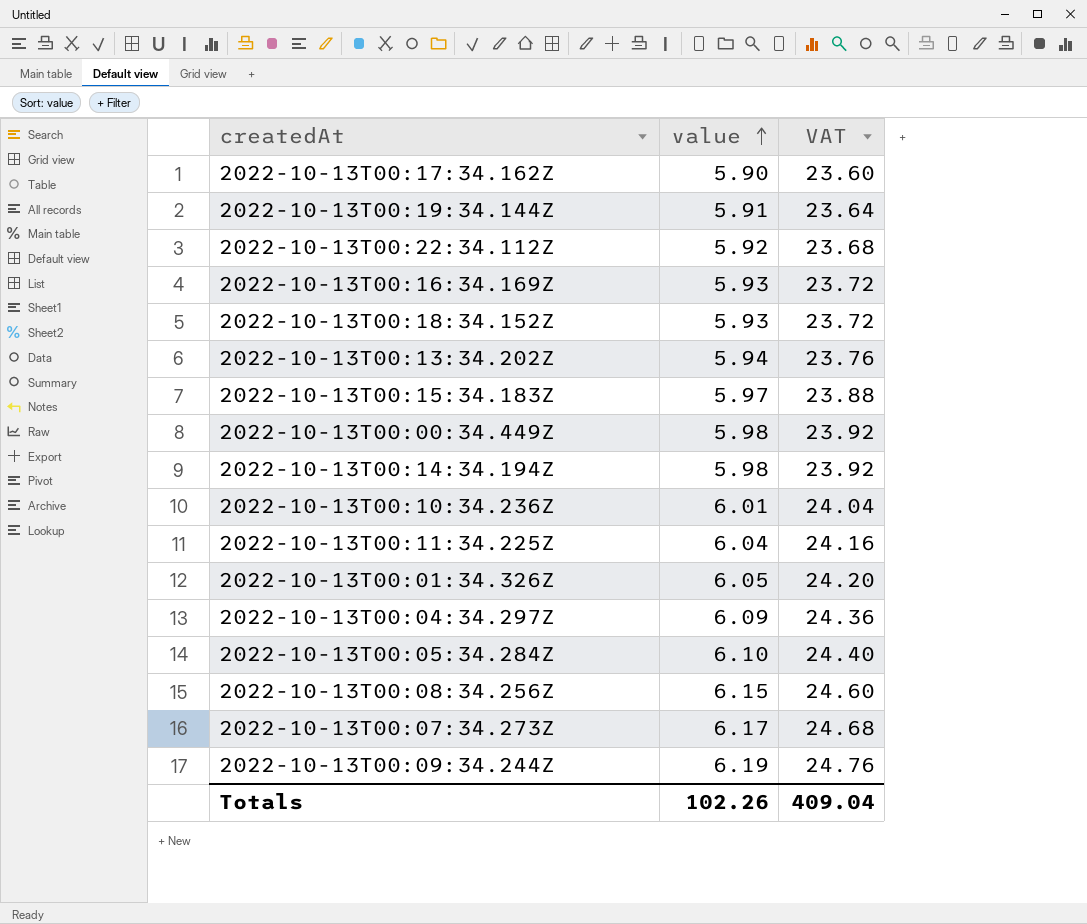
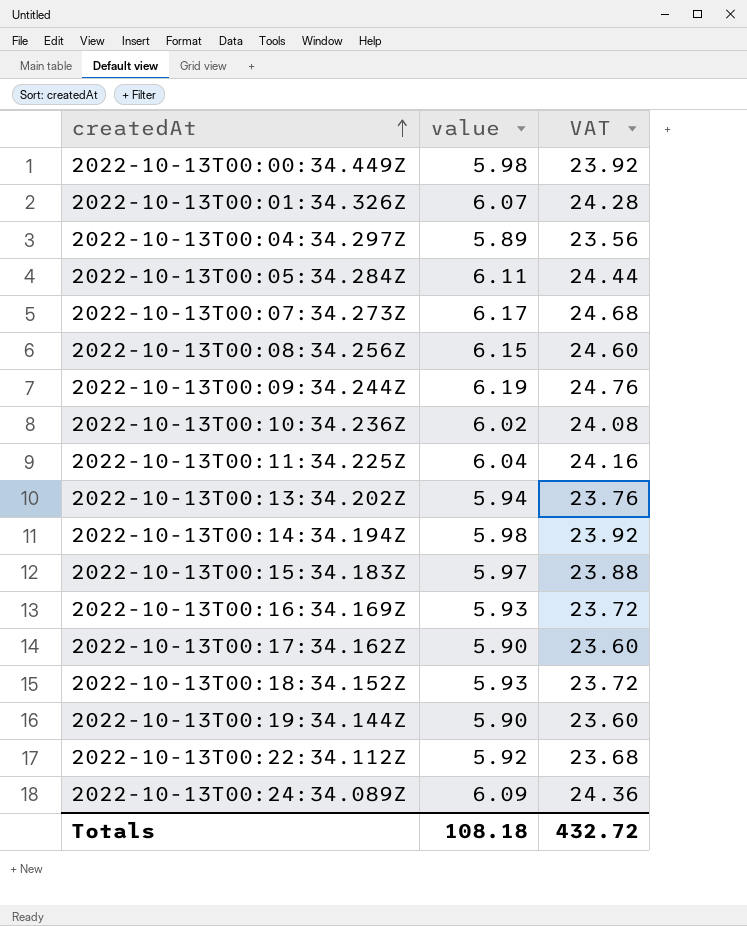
row order: value ascending -> createdAt ascending
2022-10-13T00:01:34.326Z | value: 6.05 -> 6.07
2022-10-13T00:01:34.326Z | VAT: 24.20 -> 24.28
2022-10-13T00:04:34.297Z | value: 6.09 -> 5.89
2022-10-13T00:04:34.297Z | VAT: 24.36 -> 23.56
2022-10-13T00:05:34.284Z | value: 6.10 -> 6.11
2022-10-13T00:05:34.284Z | VAT: 24.40 -> 24.44
2022-10-13T00:10:34.236Z | value: 6.01 -> 6.02
2022-10-13T00:10:34.236Z | VAT: 24.04 -> 24.08
2022-10-13T00:19:34.144Z | value: 5.91 -> 5.90
2022-10-13T00:19:34.144Z | VAT: 23.64 -> 23.60
row 2022-10-13T00:24:34.089Z: none -> 6.09 | 24.36
Totals | value: 102.26 -> 108.18
Totals | VAT: 409.04 -> 432.72

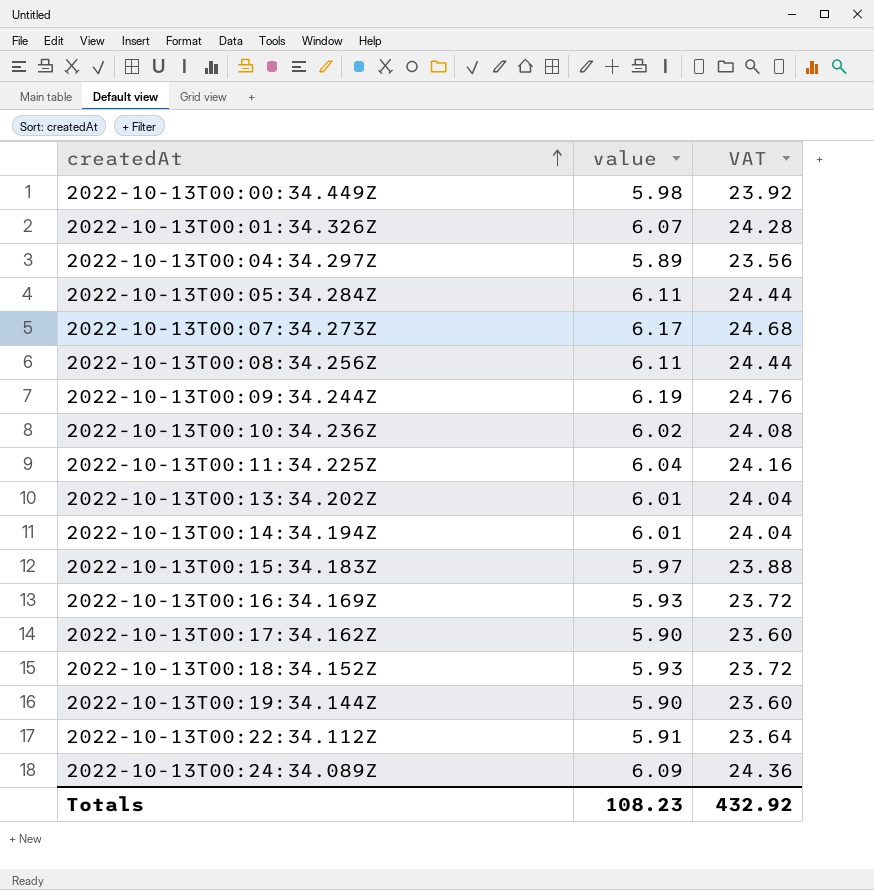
2022-10-13T00:08:34.256Z | value: 6.15 -> 6.11
2022-10-13T00:08:34.256Z | VAT: 24.60 -> 24.44
2022-10-13T00:13:34.202Z | value: 5.94 -> 6.01
2022-10-13T00:13:34.202Z | VAT: 23.76 -> 24.04
2022-10-13T00:14:34.194Z | value: 5.98 -> 6.01
2022-10-13T00:14:34.194Z | VAT: 23.92 -> 24.04
2022-10-13T00:22:34.112Z | value: 5.92 -> 5.91
2022-10-13T00:22:34.112Z | VAT: 23.68 -> 23.64
Totals | value: 108.18 -> 108.23
Totals | VAT: 432.72 -> 432.92

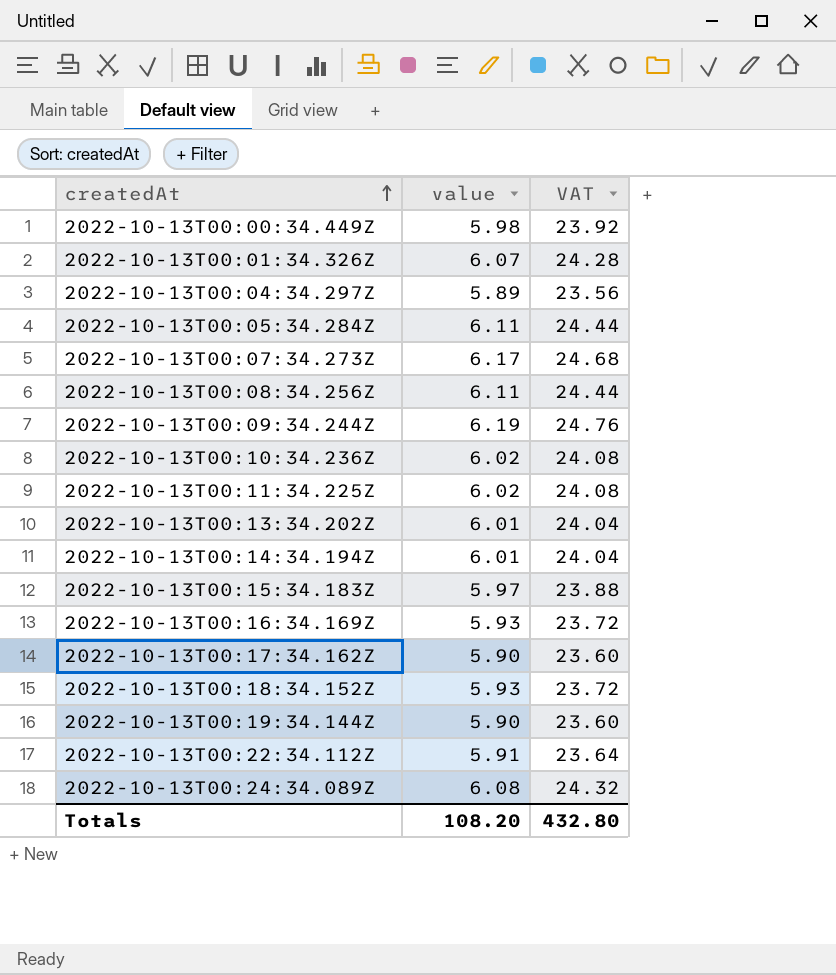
2022-10-13T00:11:34.225Z | value: 6.04 -> 6.02
2022-10-13T00:11:34.225Z | VAT: 24.16 -> 24.08
2022-10-13T00:24:34.089Z | value: 6.09 -> 6.08
2022-10-13T00:24:34.089Z | VAT: 24.36 -> 24.32
Totals | value: 108.23 -> 108.20
Totals | VAT: 432.92 -> 432.80

